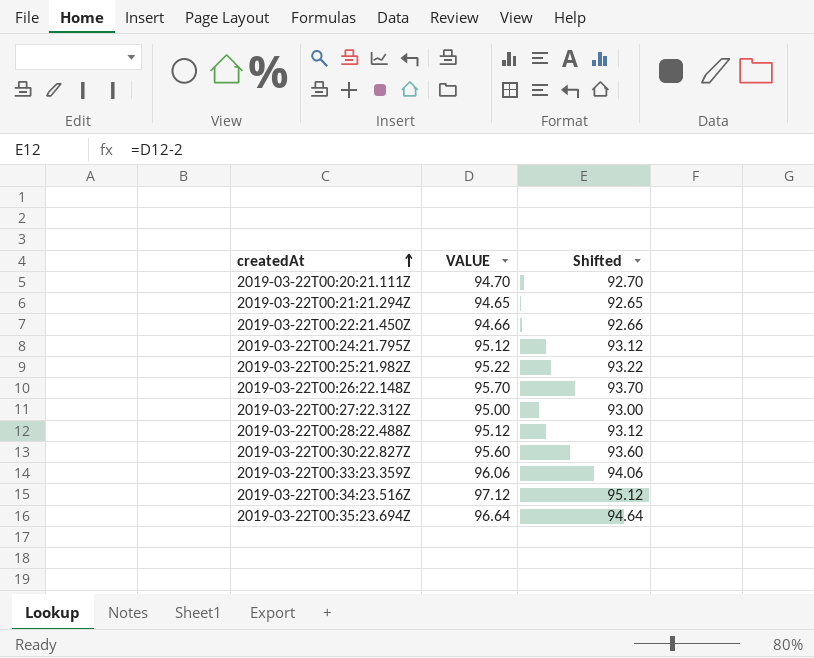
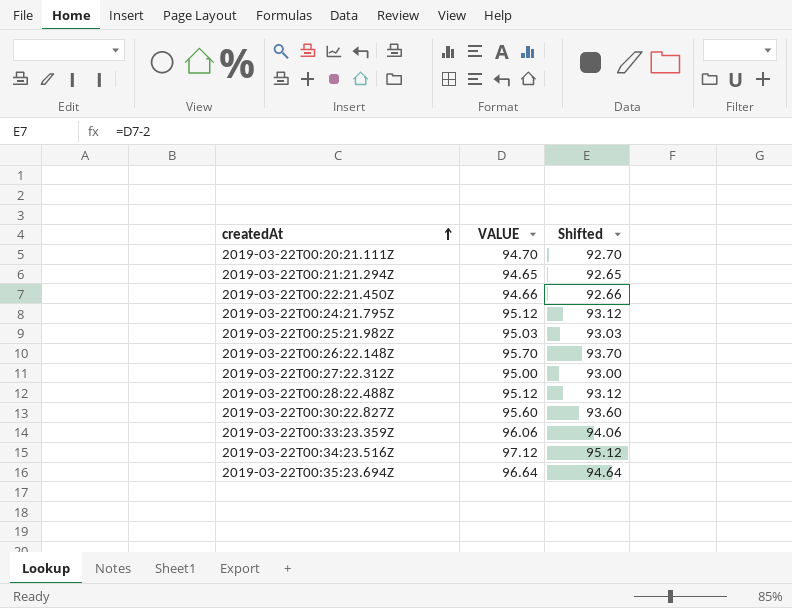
2019-03-22T00:25:21.982Z | VALUE: 95.22 -> 95.03
2019-03-22T00:25:21.982Z | Shifted: 93.22 -> 93.03

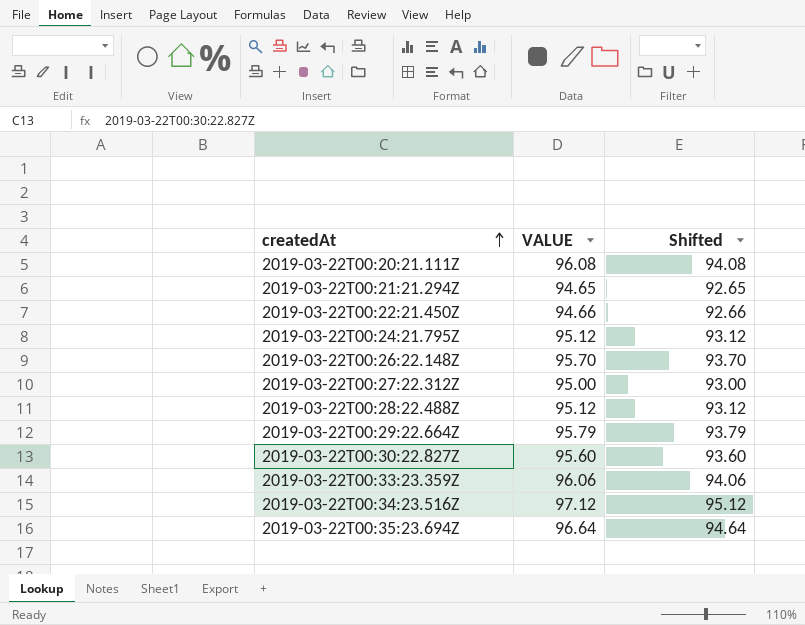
row 2019-03-22T00:25:21.982Z: 95.03 | 93.03 -> none
2019-03-22T00:20:21.111Z | VALUE: 94.70 -> 96.08
2019-03-22T00:20:21.111Z | Shifted: 92.70 -> 94.08
row 2019-03-22T00:29:22.664Z: none -> 95.79 | 93.79

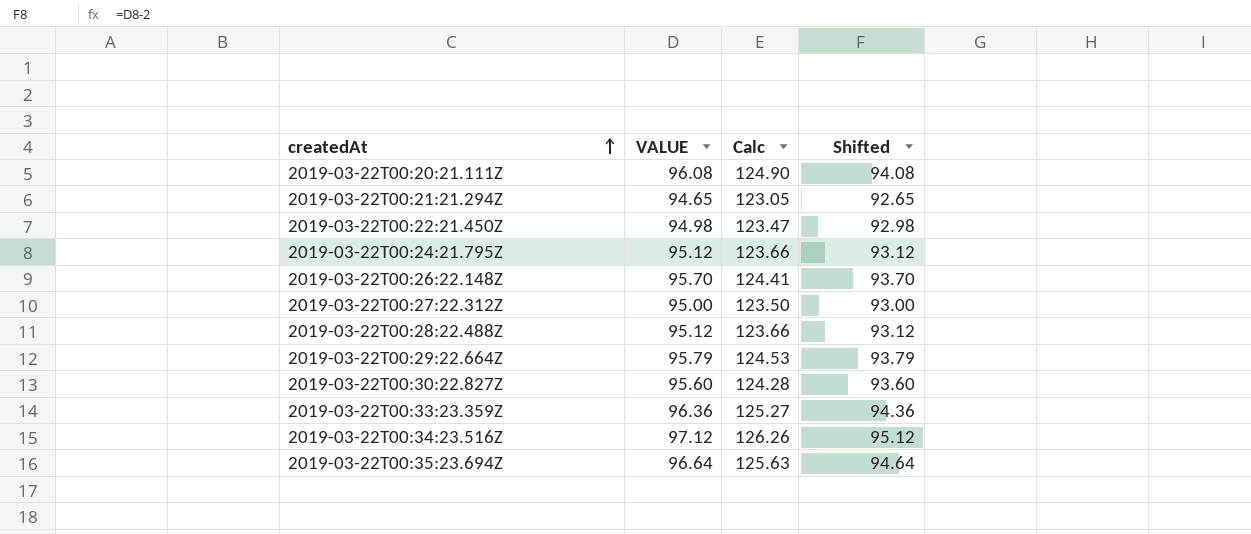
column Calc | formula: none -> [VALUE] * 1.3
2019-03-22T00:22:21.450Z | VALUE: 94.66 -> 94.98
2019-03-22T00:22:21.450Z | Shifted: 92.66 -> 92.98
2019-03-22T00:33:23.359Z | VALUE: 96.06 -> 96.36
2019-03-22T00:33:23.359Z | Shifted: 94.06 -> 94.36

